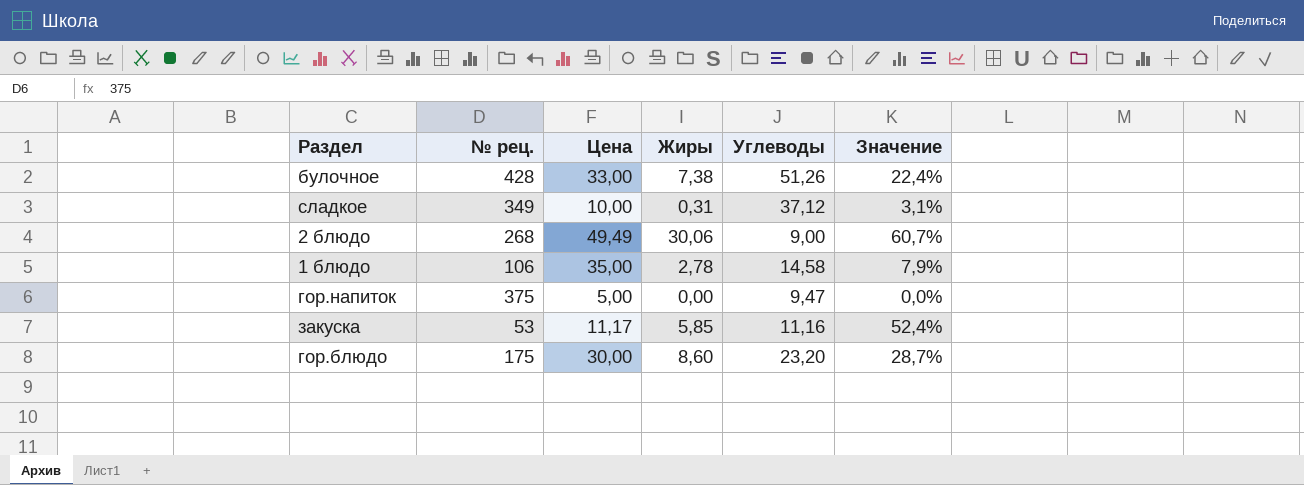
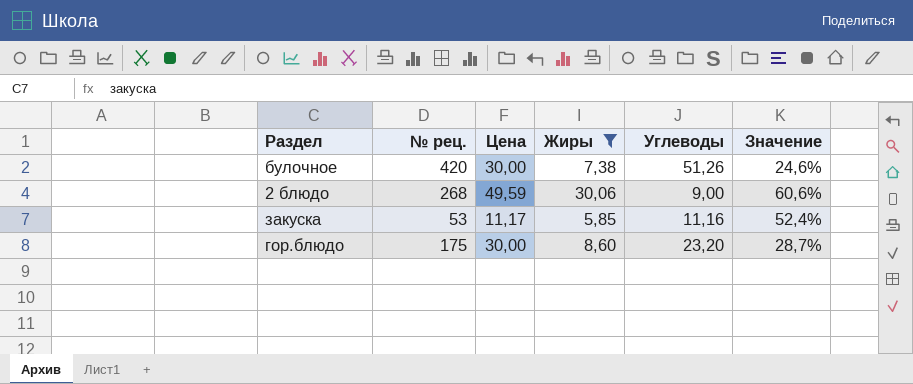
filter: none -> Жиры >= 5,85
булочное | № рец.: 428 -> 420
булочное | Цена: 33,00 -> 30,00
булочное | Значение: 22,4% -> 24,6%
2 блюдо | Цена: 49,49 -> 49,59
2 блюдо | Значение: 60,7% -> 60,6%

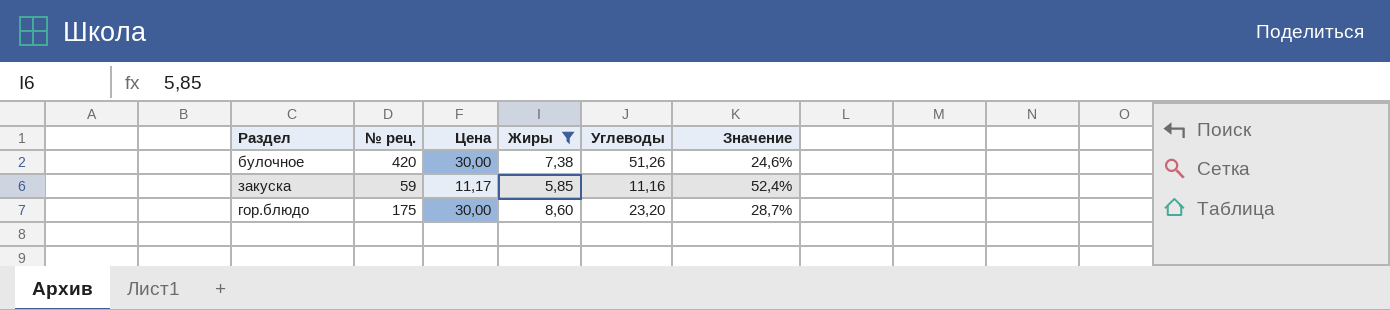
row 2 блюдо: 268 | 49,59 | 30,06 | 9,00 | 60,6% -> none
закуска | № рец.: 53 -> 59

